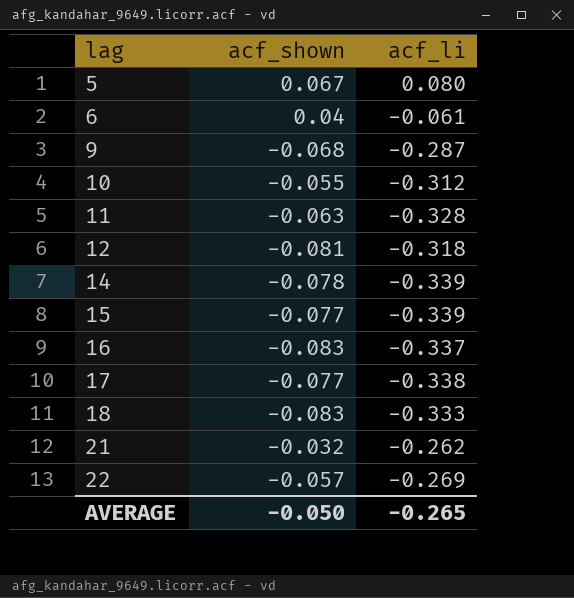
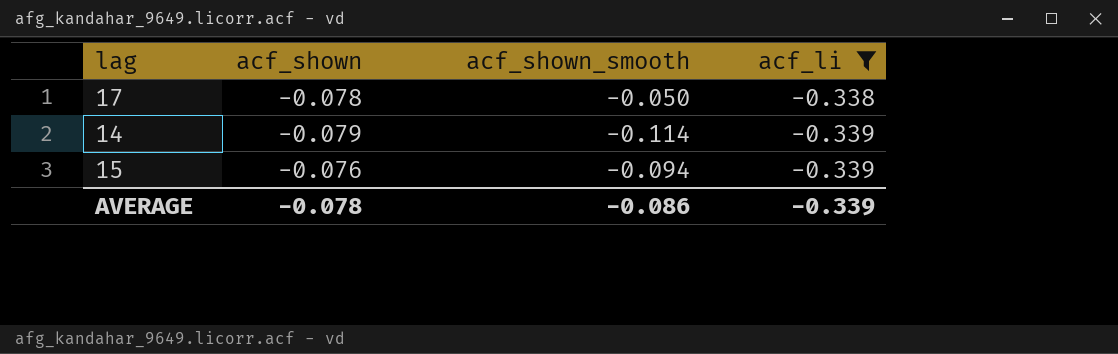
filter: none -> acf_li <= -0.338
row order: lag ascending -> acf_li descending
column acf_shown_smooth | position: none -> 3
17 | acf_shown: -0.077 -> -0.078
14 | acf_shown: -0.078 -> -0.079
15 | acf_shown: -0.077 -> -0.076
AVERAGE | acf_shown: -0.050 -> -0.078
AVERAGE | acf_li: -0.265 -> -0.339

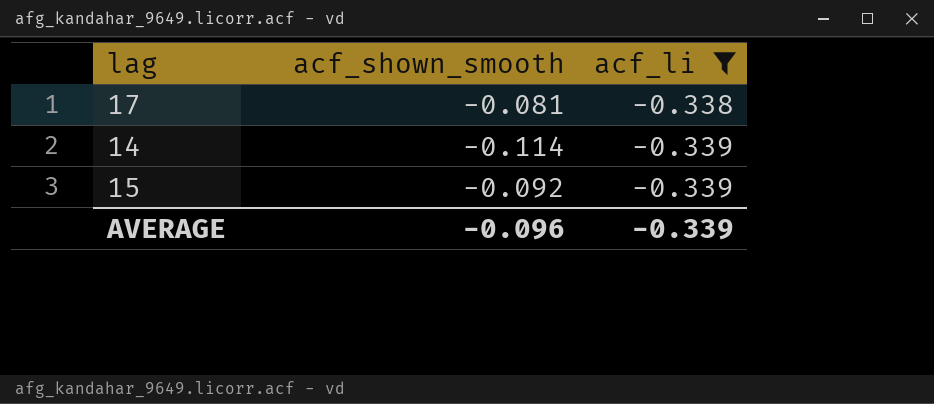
column acf_shown | position: 2 -> none
17 | acf_shown_smooth: -0.050 -> -0.081
15 | acf_shown_smooth: -0.094 -> -0.092
AVERAGE | acf_shown_smooth: -0.086 -> -0.096

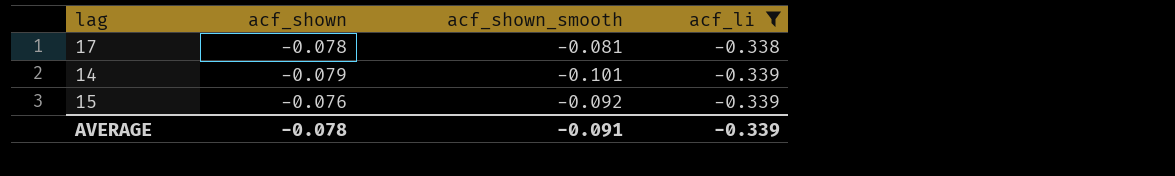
column acf_shown | position: none -> 2
14 | acf_shown_smooth: -0.114 -> -0.101
AVERAGE | acf_shown_smooth: -0.096 -> -0.091

